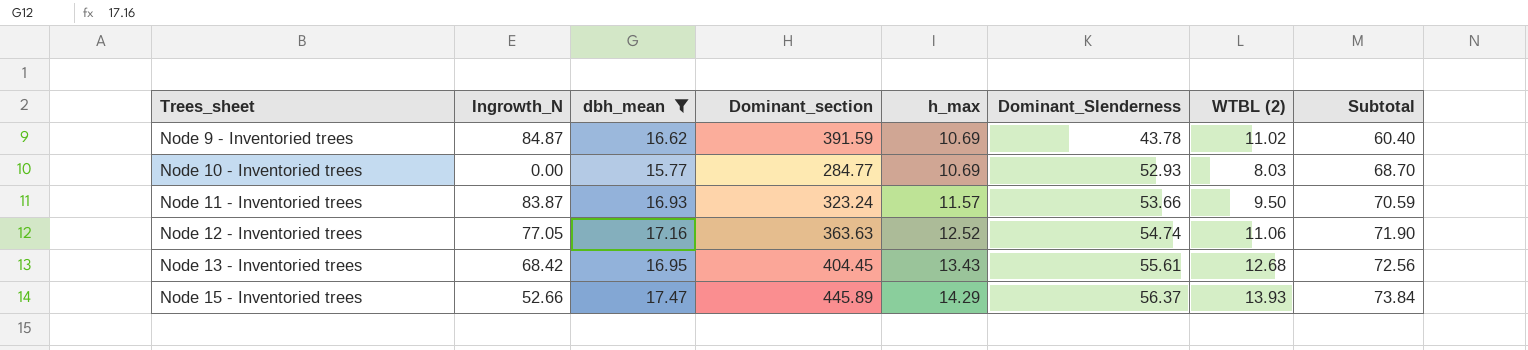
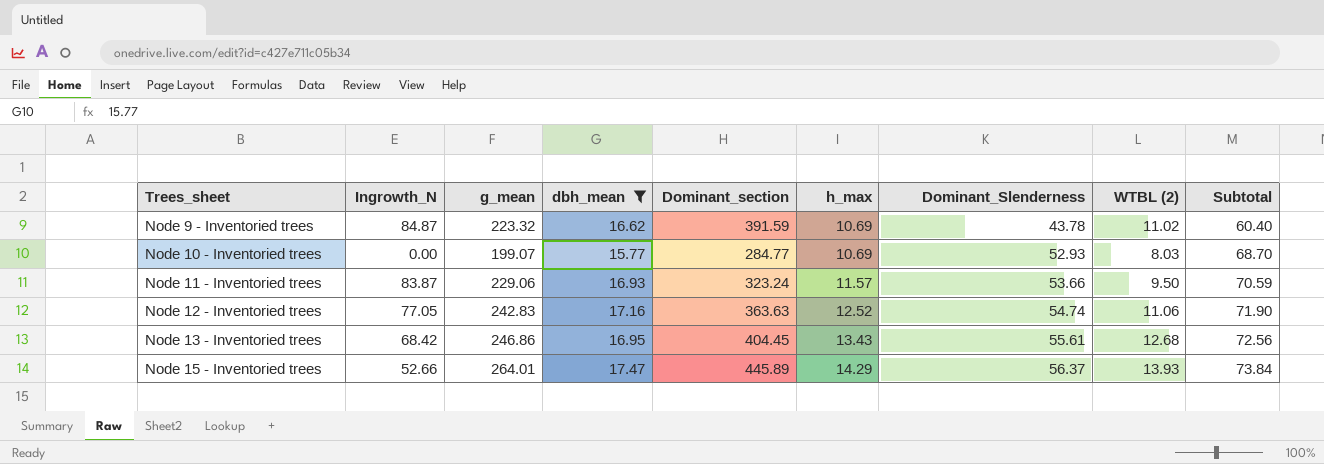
column g_mean | position: none -> 3

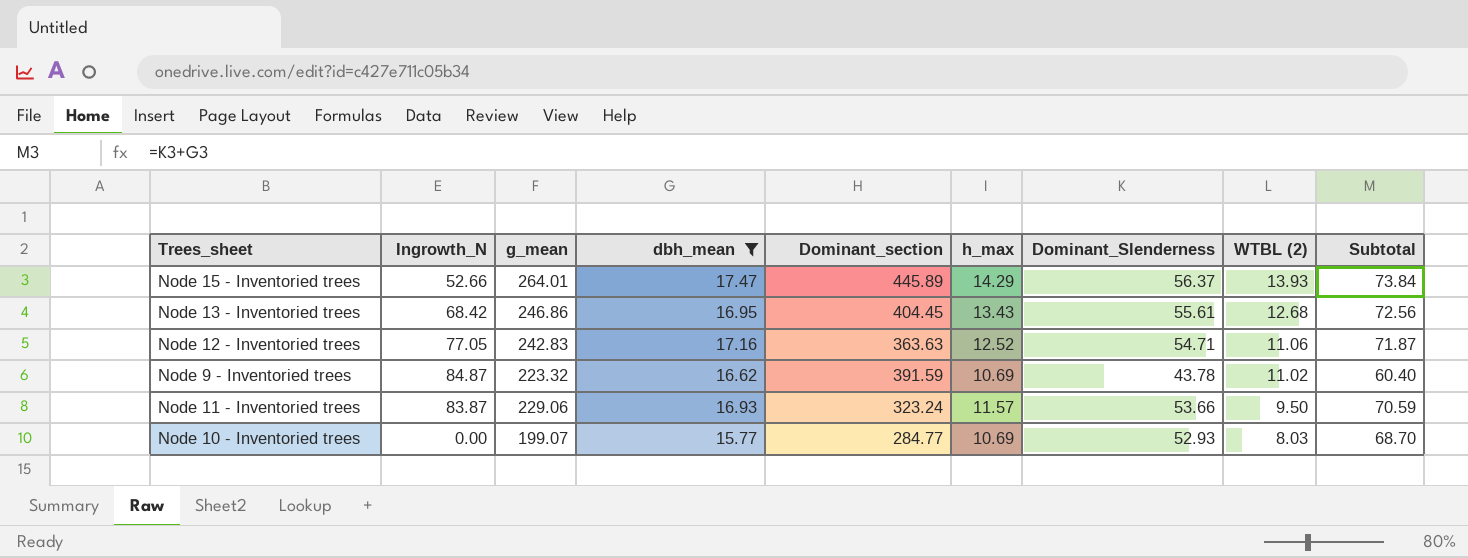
row order: Trees_sheet ascending -> WTBL (2) descending
Node 12 - Inventoried trees | Dominant_Slenderness: 54.74 -> 54.71
Node 12 - Inventoried trees | Subtotal: 71.90 -> 71.87

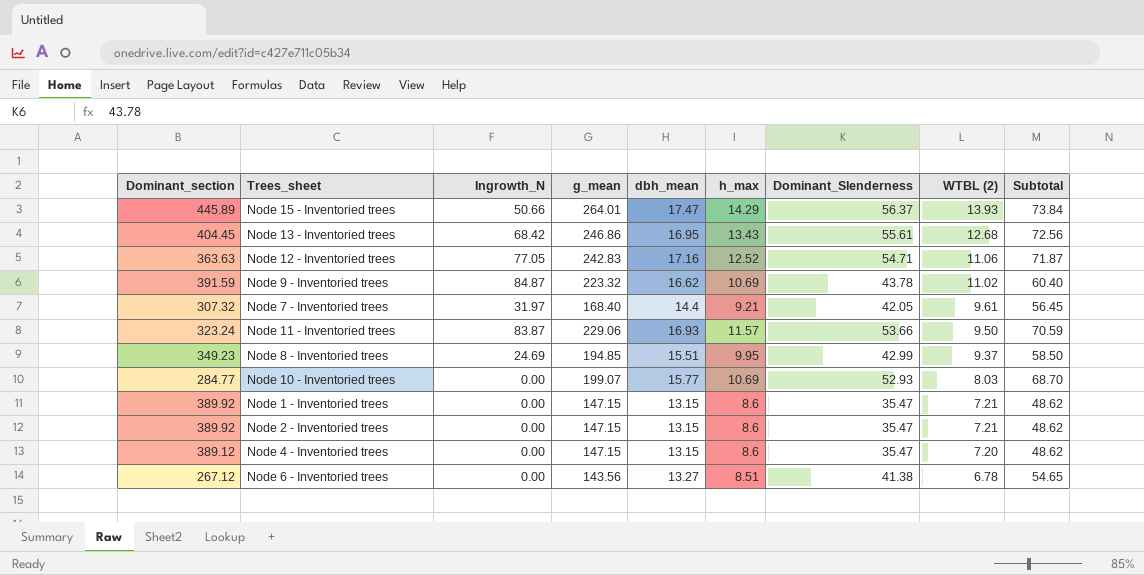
filter: dbh_mean >= 15.77 -> none
column Dominant_section | position: 5 -> 1
Node 15 - Inventoried trees | Ingrowth_N: 52.66 -> 50.66

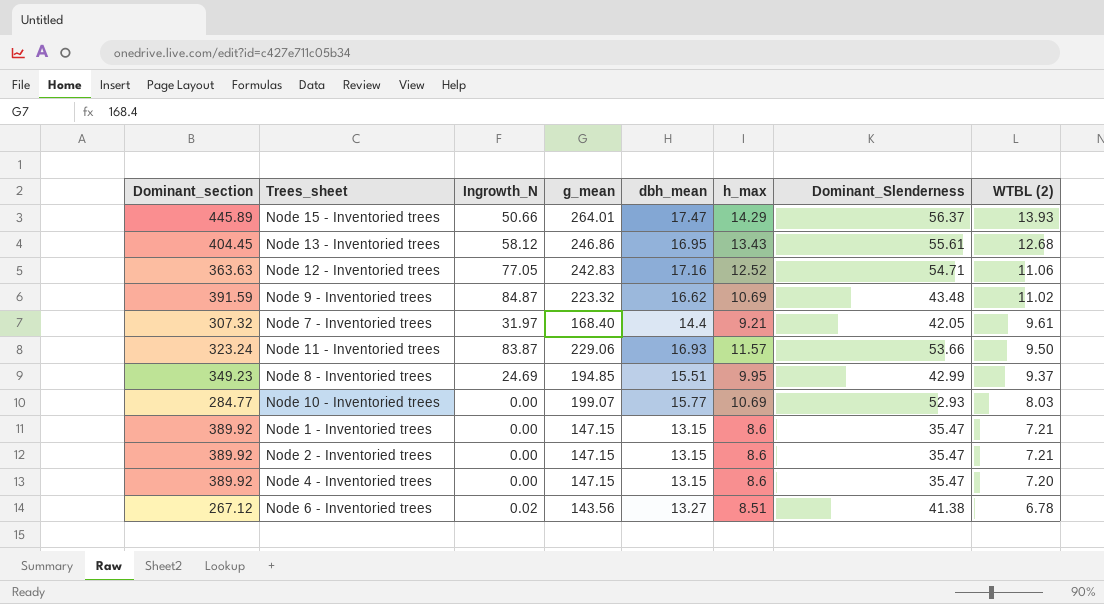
column Subtotal | formula: [dbh_mean] + [Dominant_Slenderness] -> none
Node 13 - Inventoried trees | Ingrowth_N: 68.42 -> 58.12
Node 9 - Inventoried trees | Dominant_Slenderness: 43.78 -> 43.48
Node 4 - Inventoried trees | Dominant_section: 389.12 -> 389.92
Node 6 - Inventoried trees | Ingrowth_N: 0.00 -> 0.02

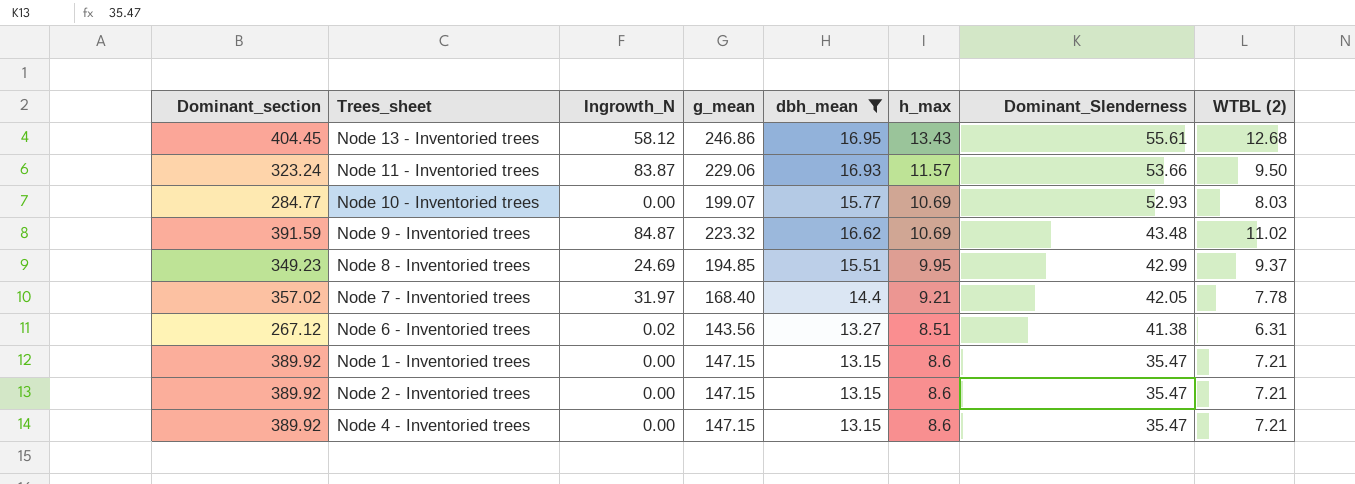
filter: none -> dbh_mean <= 16.95
row order: WTBL (2) descending -> Dominant_Slenderness descending
Node 7 - Inventoried trees | Dominant_section: 307.32 -> 357.02
Node 7 - Inventoried trees | WTBL (2): 9.61 -> 7.78
Node 6 - Inventoried trees | WTBL (2): 6.78 -> 6.31
Node 4 - Inventoried trees | WTBL (2): 7.20 -> 7.21

